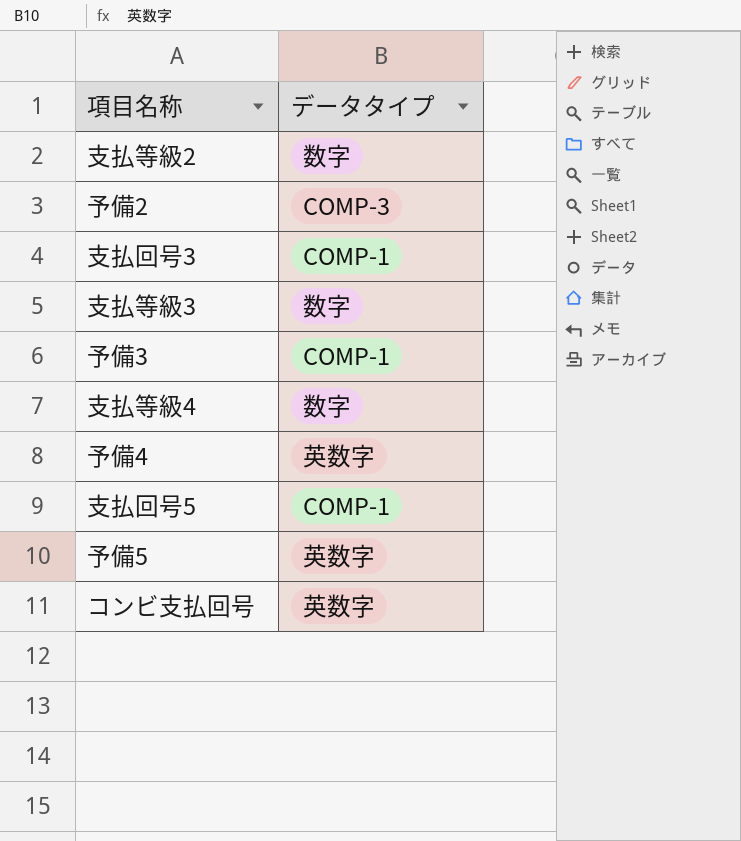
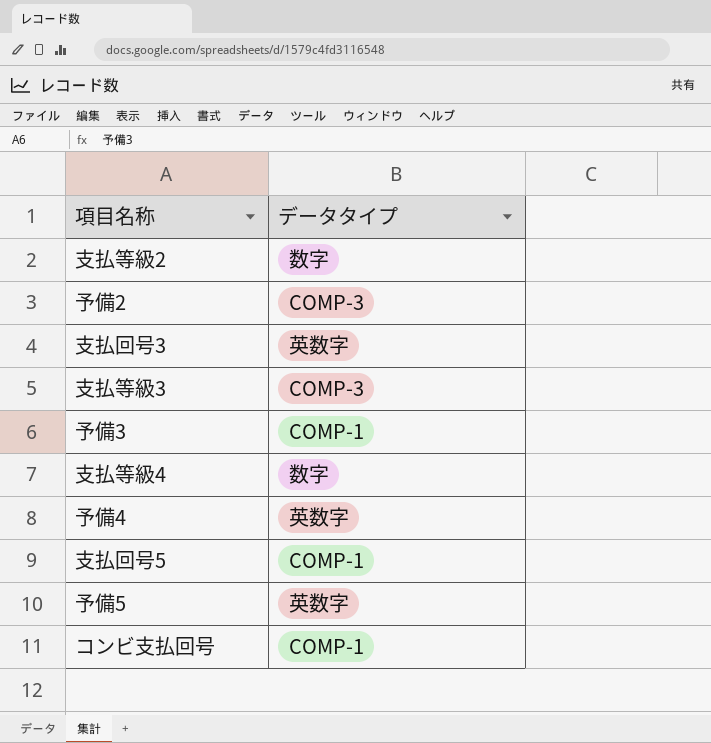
支払回号3 | データタイプ: COMP-1 -> 英数字
支払等級3 | データタイプ: 数字 -> COMP-3
コンビ支払回号 | データタイプ: 英数字 -> COMP-1

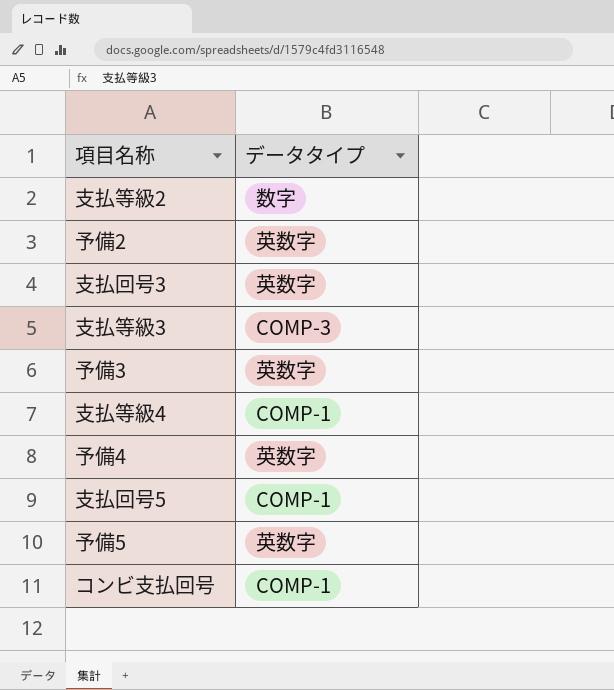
予備2 | データタイプ: COMP-3 -> 英数字
予備3 | データタイプ: COMP-1 -> 英数字
支払等級4 | データタイプ: 数字 -> COMP-1

